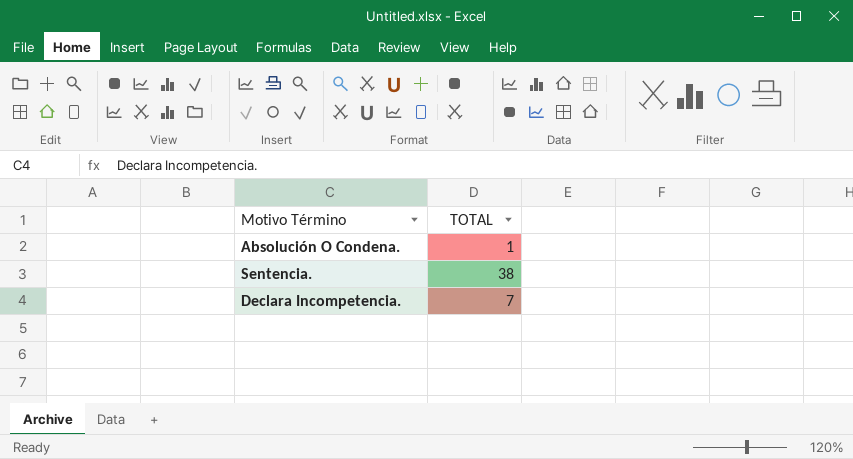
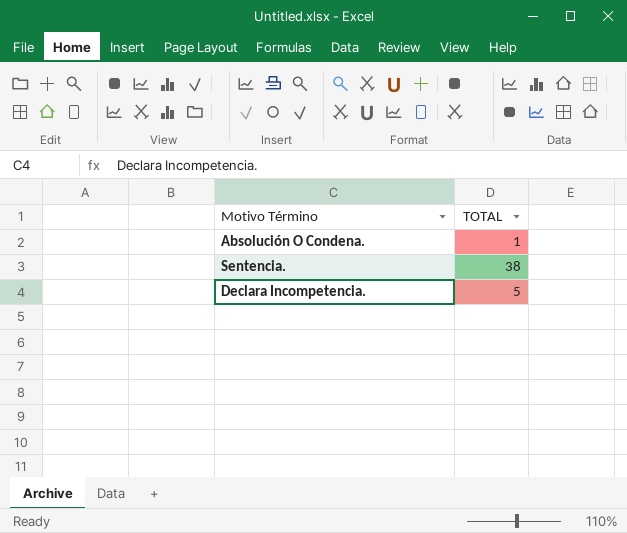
Declara Incompetencia. | TOTAL: 7 -> 5

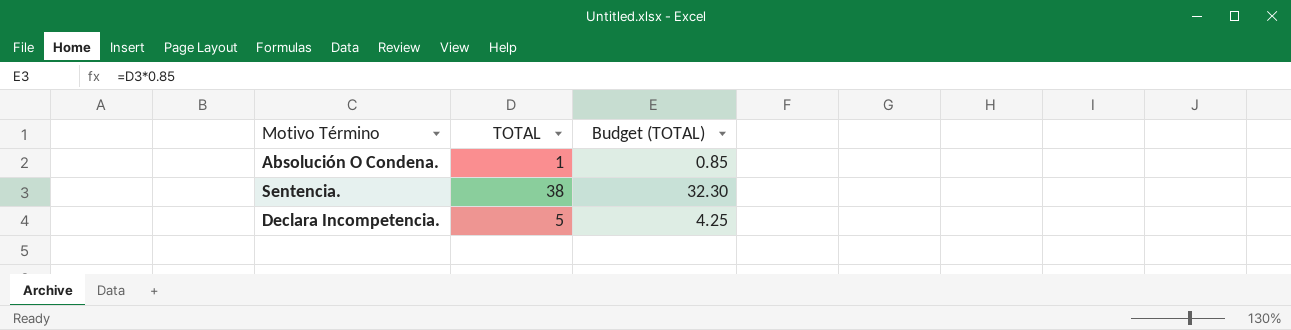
column Budget (TOTAL) | formula: none -> [TOTAL] * 0.85

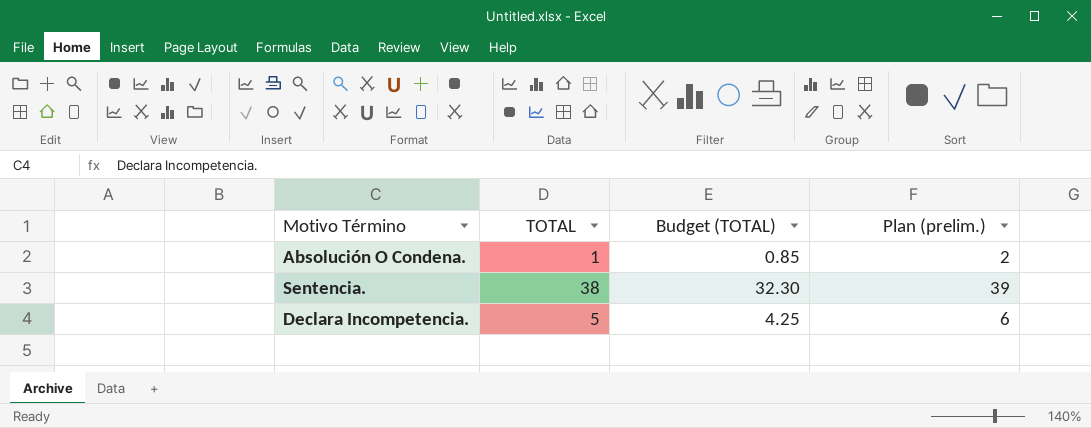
column Plan (prelim.) | formula: none -> [TOTAL] + 1

